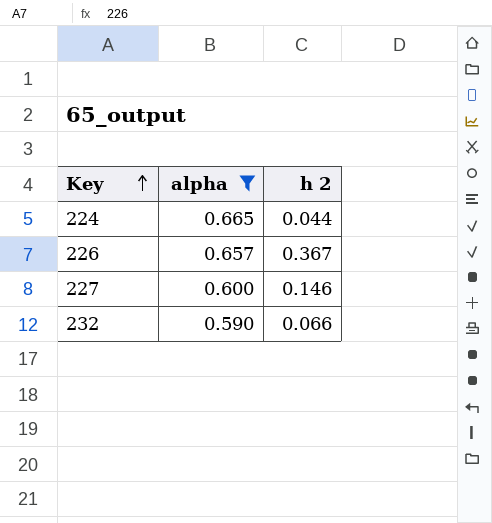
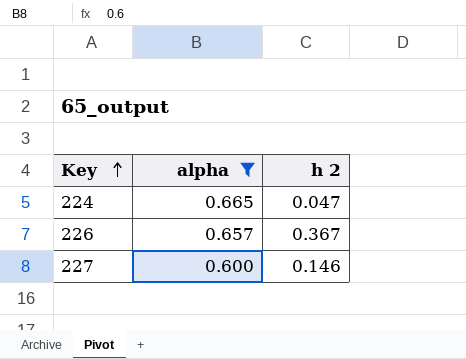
row 232: 0.590 | 0.066 -> none
224 | h 2: 0.044 -> 0.047

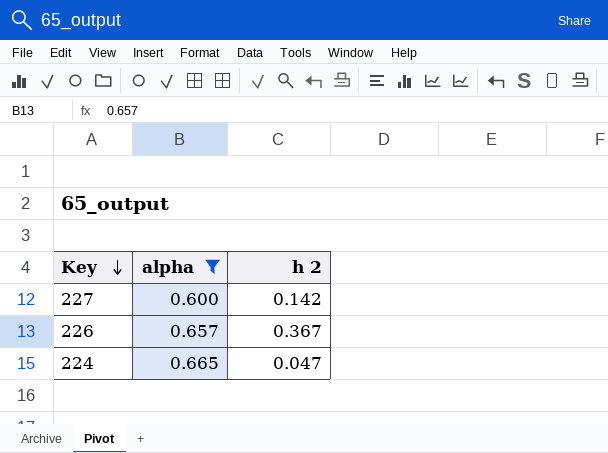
row order: Key ascending -> Key descending
227 | h 2: 0.146 -> 0.142

